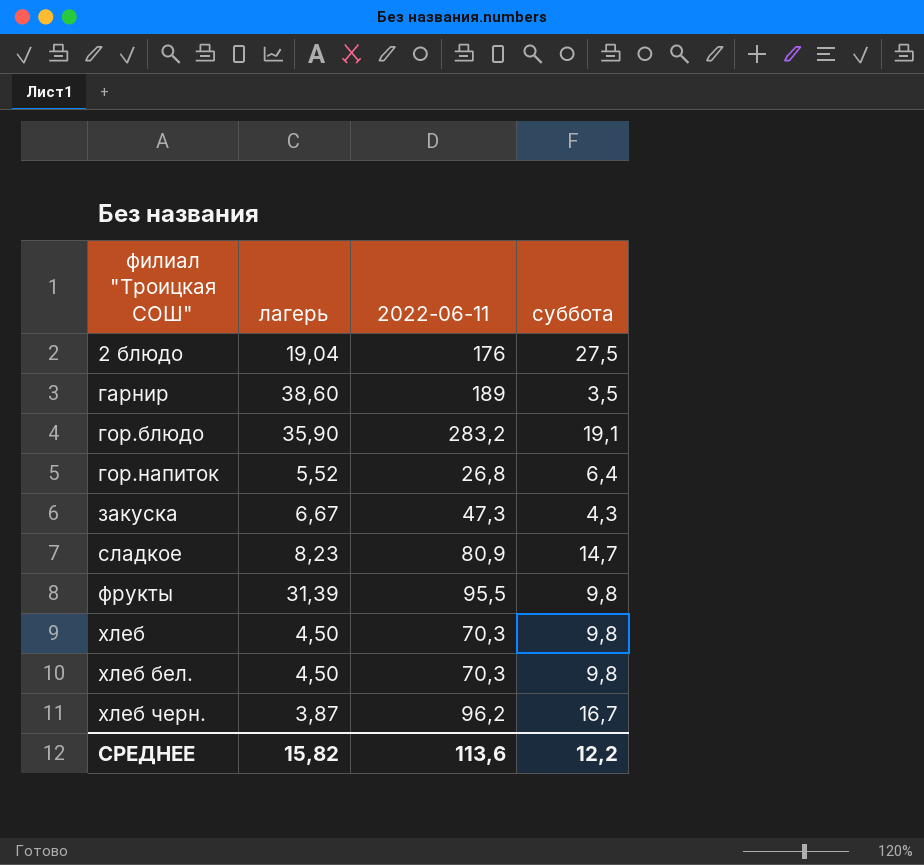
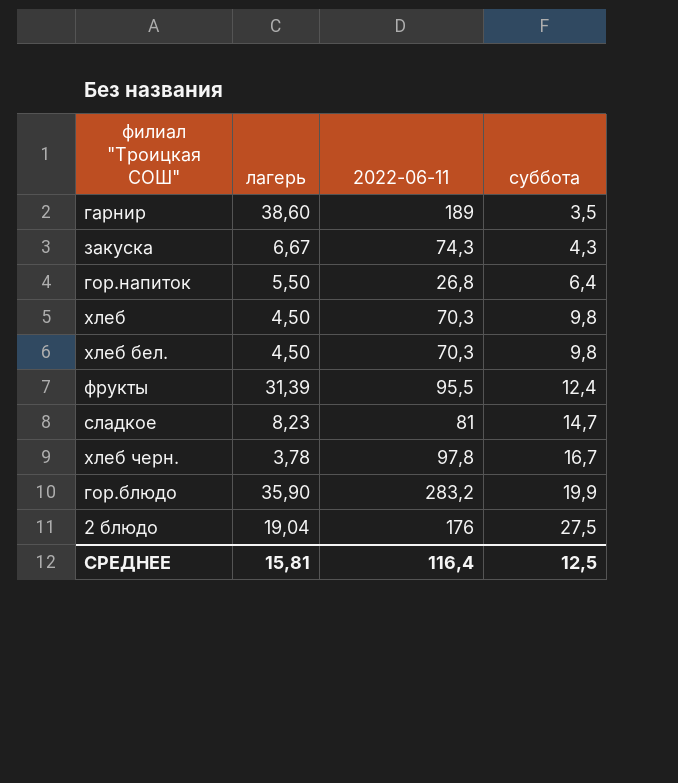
row order: филиал "Троицкая СОШ" ascending -> суббота ascending
закуска | 2022-06-11: 47,3 -> 74,3
гор.напиток | лагерь: 5,52 -> 5,50
фрукты | суббота: 9,8 -> 12,4
сладкое | 2022-06-11: 80,9 -> 81
хлеб черн. | лагерь: 3,87 -> 3,78
хлеб черн. | 2022-06-11: 96,2 -> 97,8
гор.блюдо | суббота: 19,1 -> 19,9
СРЕДНЕЕ | лагерь: 15,82 -> 15,81
СРЕДНЕЕ | 2022-06-11: 113,6 -> 116,4
СРЕДНЕЕ | суббота: 12,2 -> 12,5

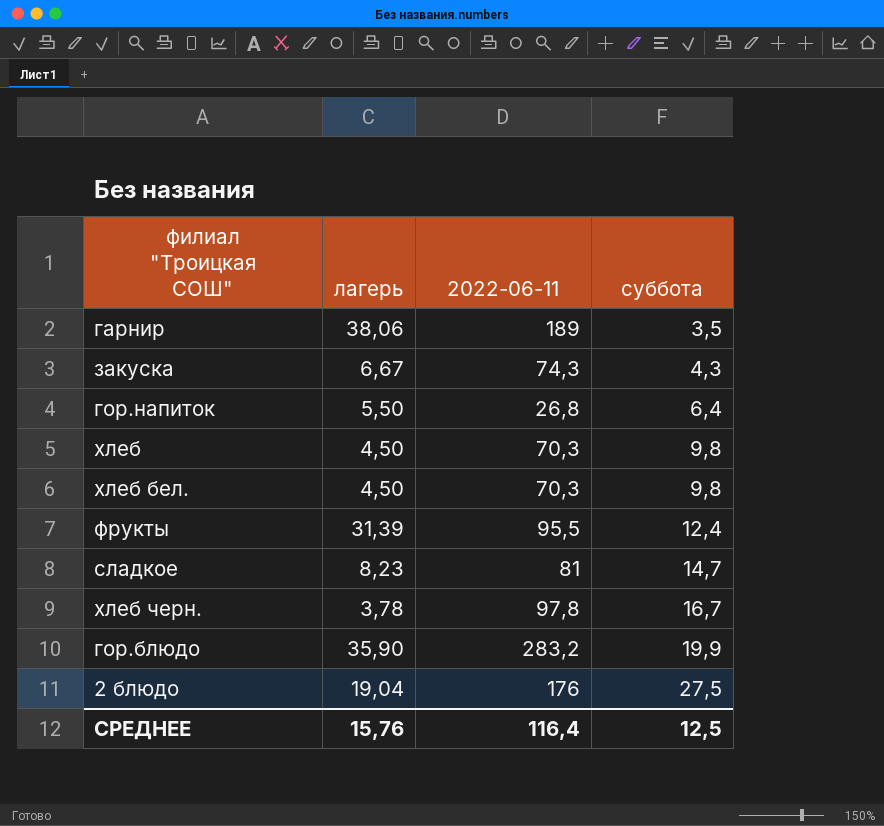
гарнир | лагерь: 38,60 -> 38,06
СРЕДНЕЕ | лагерь: 15,81 -> 15,76

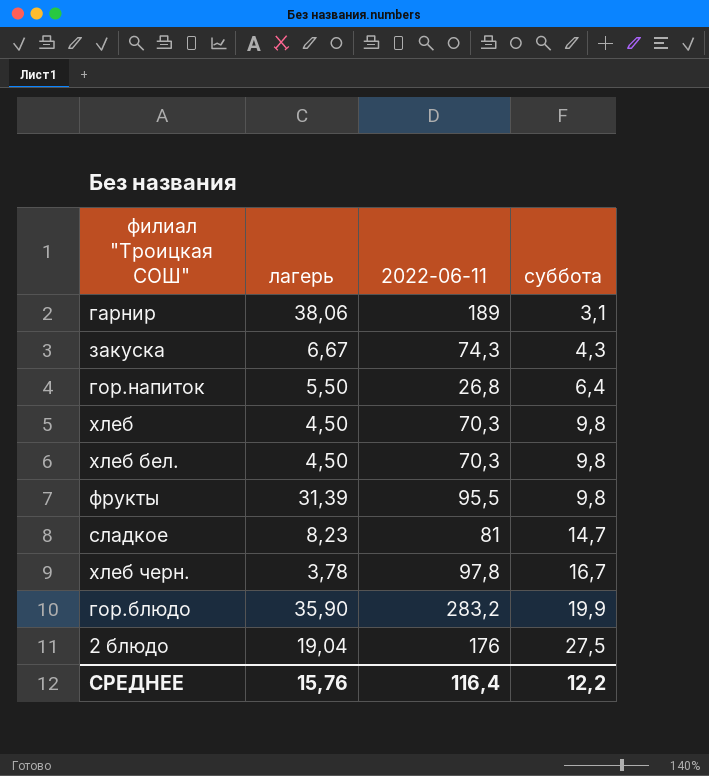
гарнир | суббота: 3,5 -> 3,1
фрукты | суббота: 12,4 -> 9,8
СРЕДНЕЕ | суббота: 12,5 -> 12,2

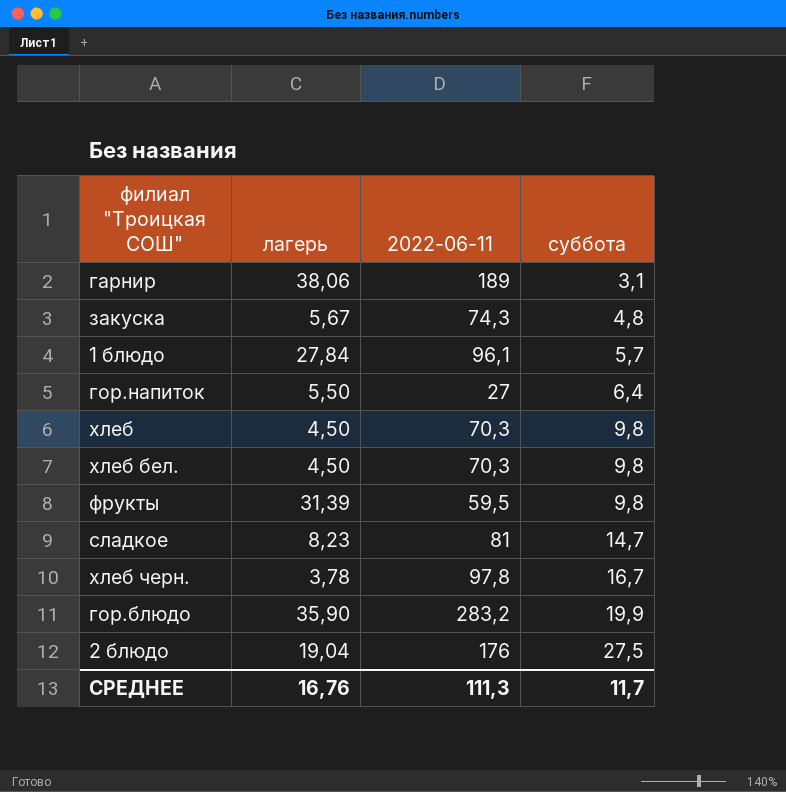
закуска | лагерь: 6,67 -> 5,67
закуска | суббота: 4,3 -> 4,8
row 1 блюдо: none -> 27,84 | 96,1 | 5,7
гор.напиток | 2022-06-11: 26,8 -> 27
фрукты | 2022-06-11: 95,5 -> 59,5
СРЕДНЕЕ | лагерь: 15,76 -> 16,76
СРЕДНЕЕ | 2022-06-11: 116,4 -> 111,3
СРЕДНЕЕ | суббота: 12,2 -> 11,7

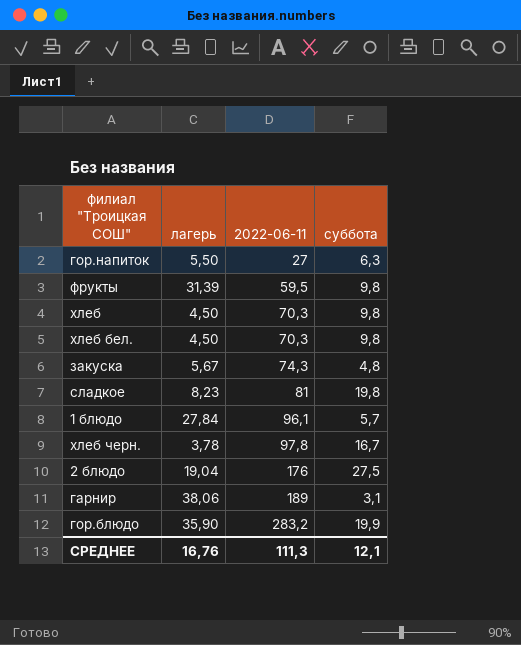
row order: суббота ascending -> 2022-06-11 ascending
гор.напиток | суббота: 6,4 -> 6,3
сладкое | суббота: 14,7 -> 19,8
СРЕДНЕЕ | суббота: 11,7 -> 12,1

